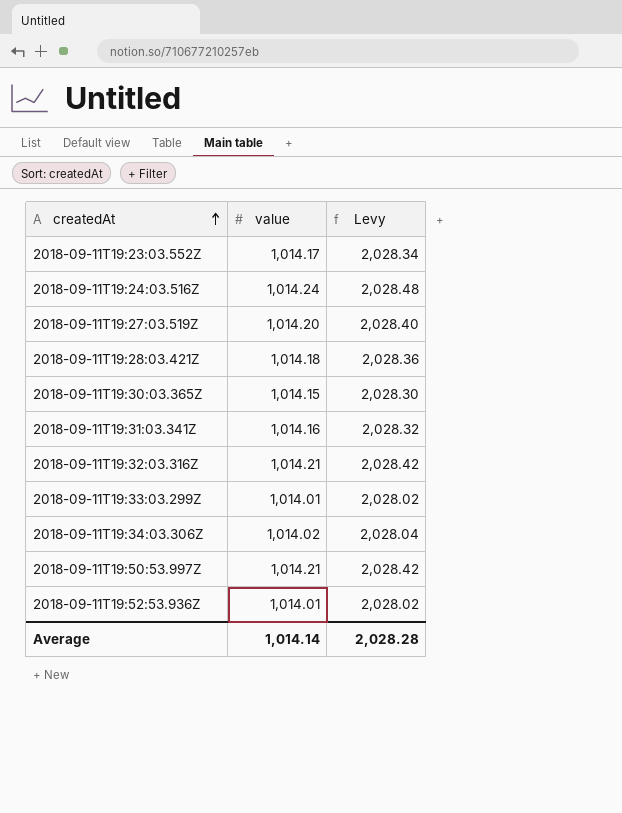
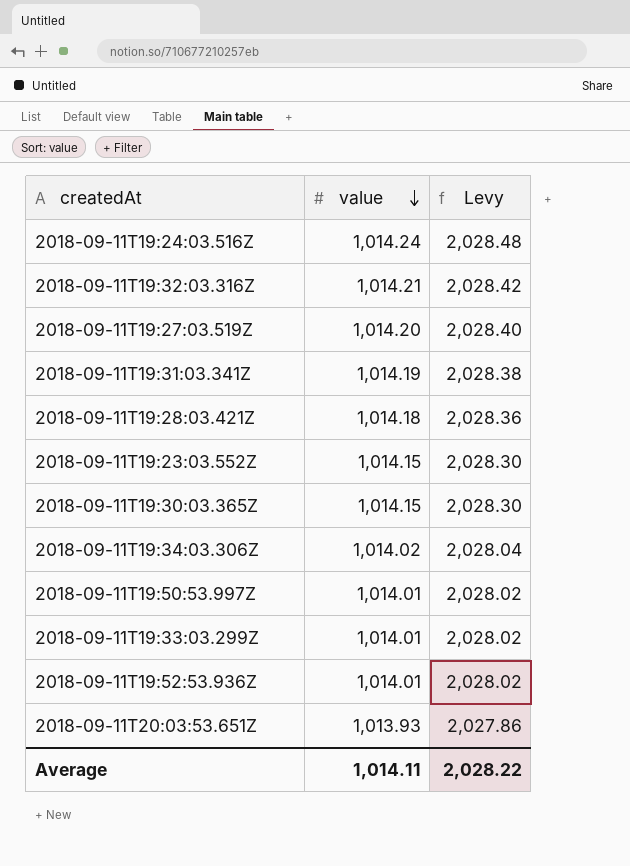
row order: createdAt ascending -> value descending
2018-09-11T19:31:03.341Z | value: 1,014.16 -> 1,014.19
2018-09-11T19:31:03.341Z | Levy: 2,028.32 -> 2,028.38
2018-09-11T19:23:03.552Z | value: 1,014.17 -> 1,014.15
2018-09-11T19:23:03.552Z | Levy: 2,028.34 -> 2,028.30
2018-09-11T19:50:53.997Z | value: 1,014.21 -> 1,014.01
2018-09-11T19:50:53.997Z | Levy: 2,028.42 -> 2,028.02
row 2018-09-11T20:03:53.651Z: none -> 1,013.93 | 2,027.86
Average | value: 1,014.14 -> 1,014.11
Average | Levy: 2,028.28 -> 2,028.22

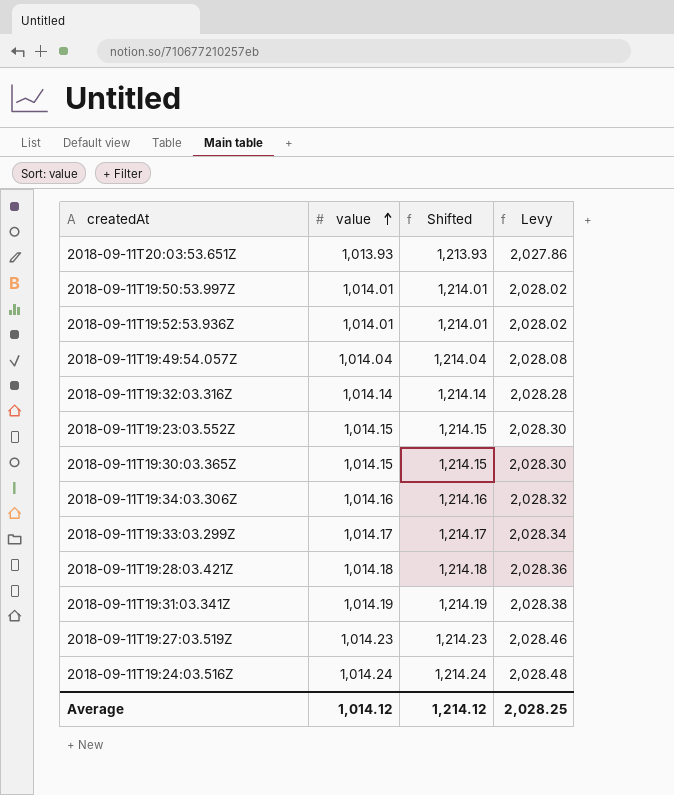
row order: value descending -> value ascending
column Shifted | formula: none -> [value] + 200
row 2018-09-11T19:49:54.057Z: none -> 1,014.04 | 1,214.04 | 2,028.08
2018-09-11T19:32:03.316Z | value: 1,014.21 -> 1,014.14
2018-09-11T19:32:03.316Z | Levy: 2,028.42 -> 2,028.28
2018-09-11T19:34:03.306Z | value: 1,014.02 -> 1,014.16
2018-09-11T19:34:03.306Z | Levy: 2,028.04 -> 2,028.32
2018-09-11T19:33:03.299Z | value: 1,014.01 -> 1,014.17
2018-09-11T19:33:03.299Z | Levy: 2,028.02 -> 2,028.34
2018-09-11T19:27:03.519Z | value: 1,014.20 -> 1,014.23
2018-09-11T19:27:03.519Z | Levy: 2,028.40 -> 2,028.46
Average | value: 1,014.11 -> 1,014.12
Average | Levy: 2,028.22 -> 2,028.25

